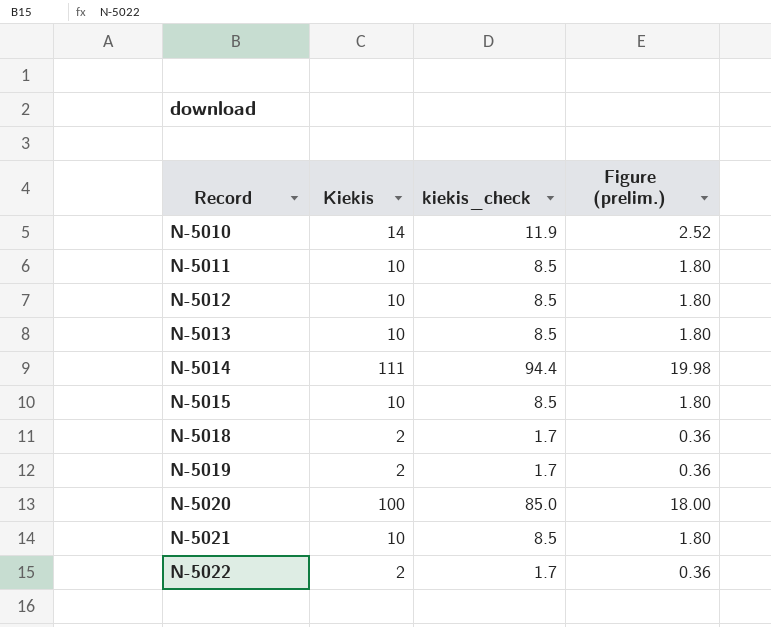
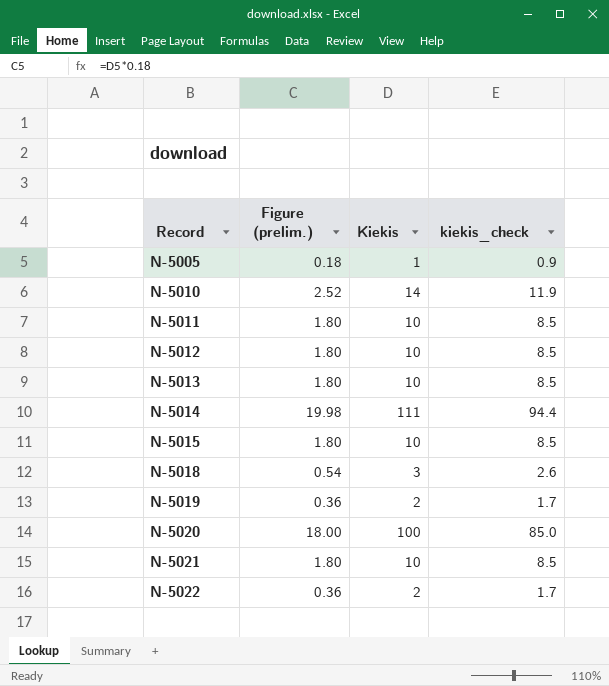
column Figure (prelim.) | position: 4 -> 2
row N-5005: none -> 0.18 | 1 | 0.9
N-5018 | Figure (prelim.): 0.36 -> 0.54
N-5018 | Kiekis: 2 -> 3
N-5018 | kiekis_check: 1.7 -> 2.6

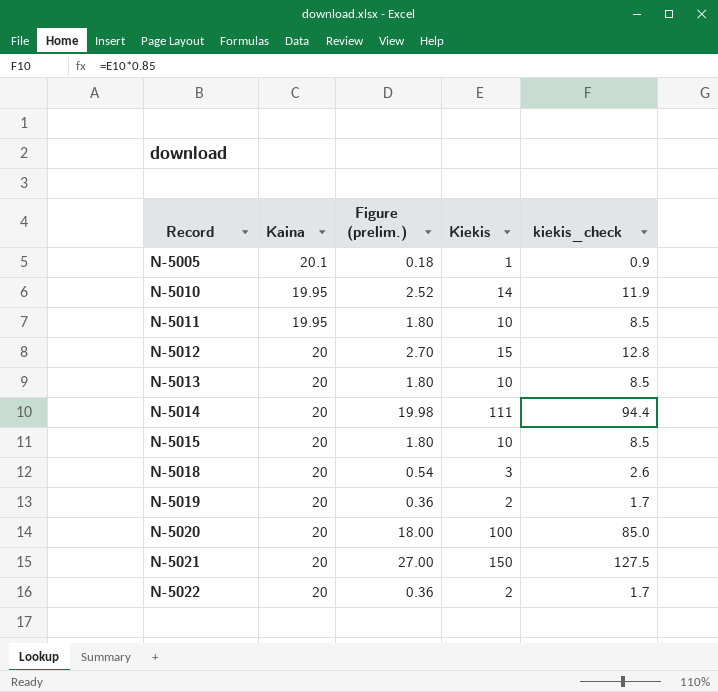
column Kaina | position: none -> 2
N-5012 | Figure (prelim.): 1.80 -> 2.70
N-5012 | Kiekis: 10 -> 15
N-5012 | kiekis_check: 8.5 -> 12.8
N-5021 | Figure (prelim.): 1.80 -> 27.00
N-5021 | Kiekis: 10 -> 150
N-5021 | kiekis_check: 8.5 -> 127.5

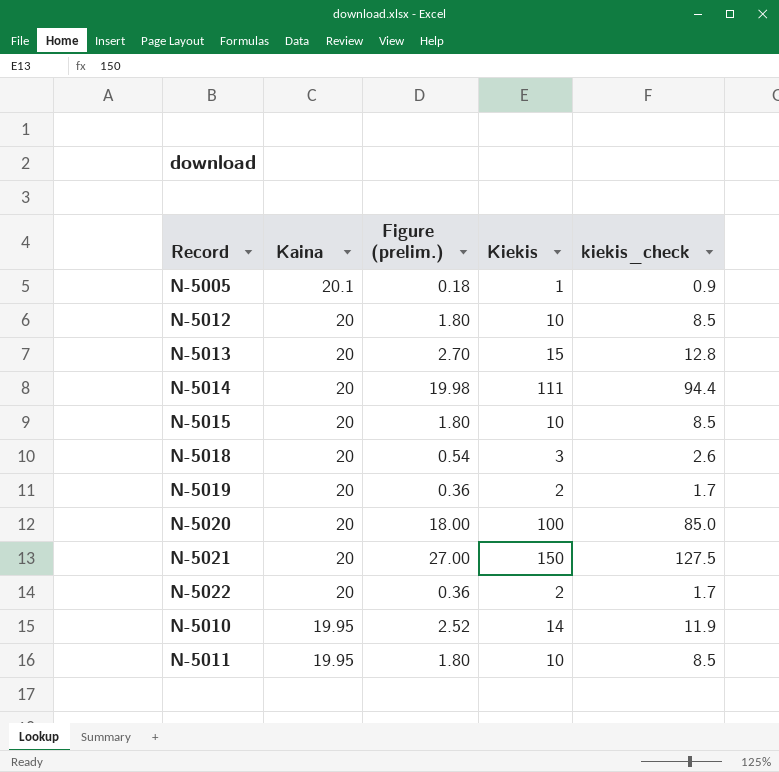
row order: Record ascending -> Kaina descending
N-5012 | Figure (prelim.): 2.70 -> 1.80
N-5012 | Kiekis: 15 -> 10
N-5012 | kiekis_check: 12.8 -> 8.5
N-5013 | Figure (prelim.): 1.80 -> 2.70
N-5013 | Kiekis: 10 -> 15
N-5013 | kiekis_check: 8.5 -> 12.8

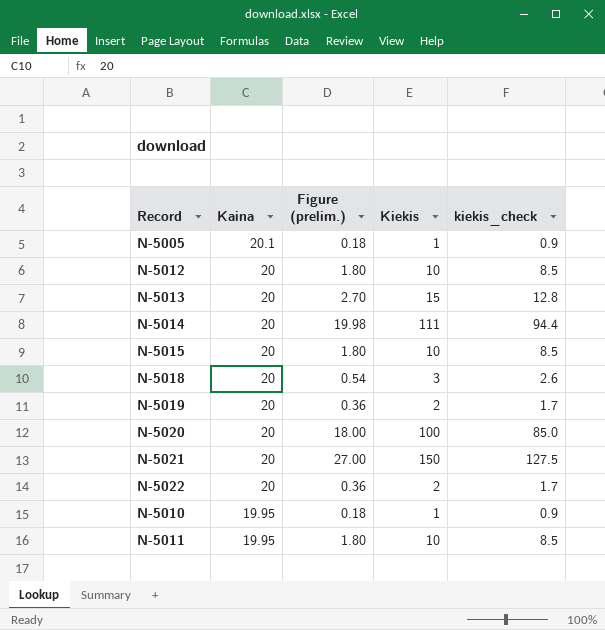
N-5010 | Figure (prelim.): 2.52 -> 0.18
N-5010 | Kiekis: 14 -> 1
N-5010 | kiekis_check: 11.9 -> 0.9

